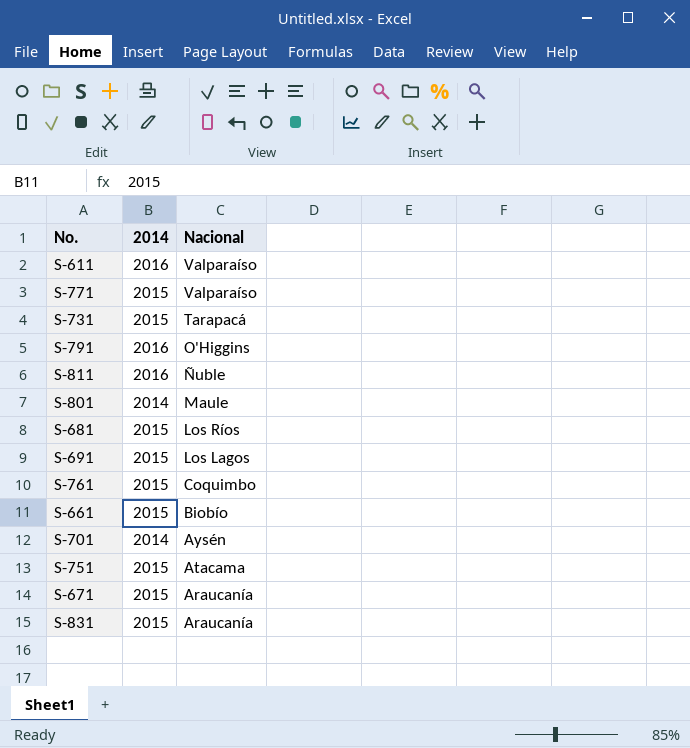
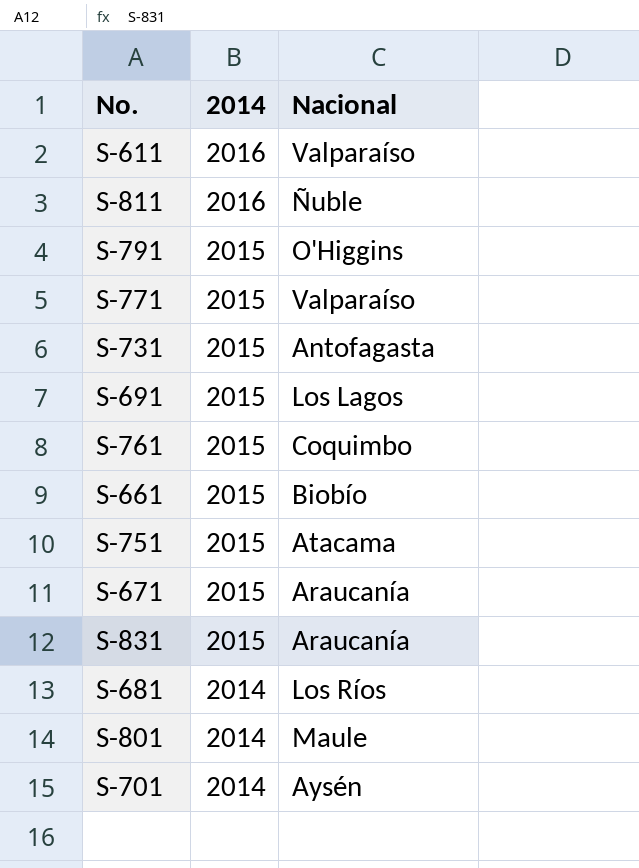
row order: Nacional descending -> 2014 descending
S-791 | 2014: 2016 -> 2015
S-731 | Nacional: Tarapacá -> Antofagasta
S-681 | 2014: 2015 -> 2014

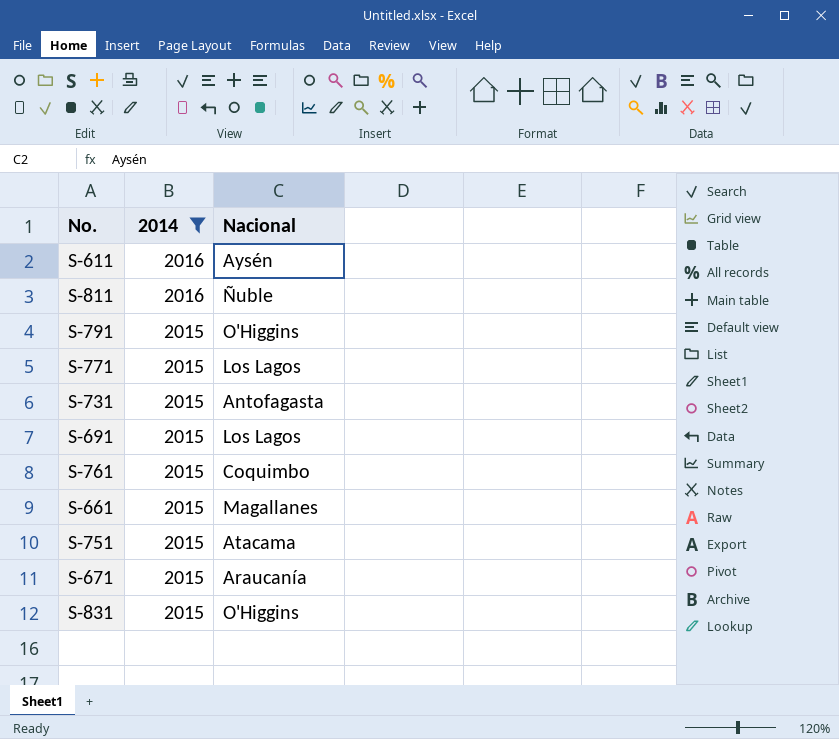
filter: none -> 2014 != 2014
S-611 | Nacional: Valparaíso -> Aysén
S-771 | Nacional: Valparaíso -> Los Lagos
S-661 | Nacional: Biobío -> Magallanes
S-831 | Nacional: Araucanía -> O'Higgins

